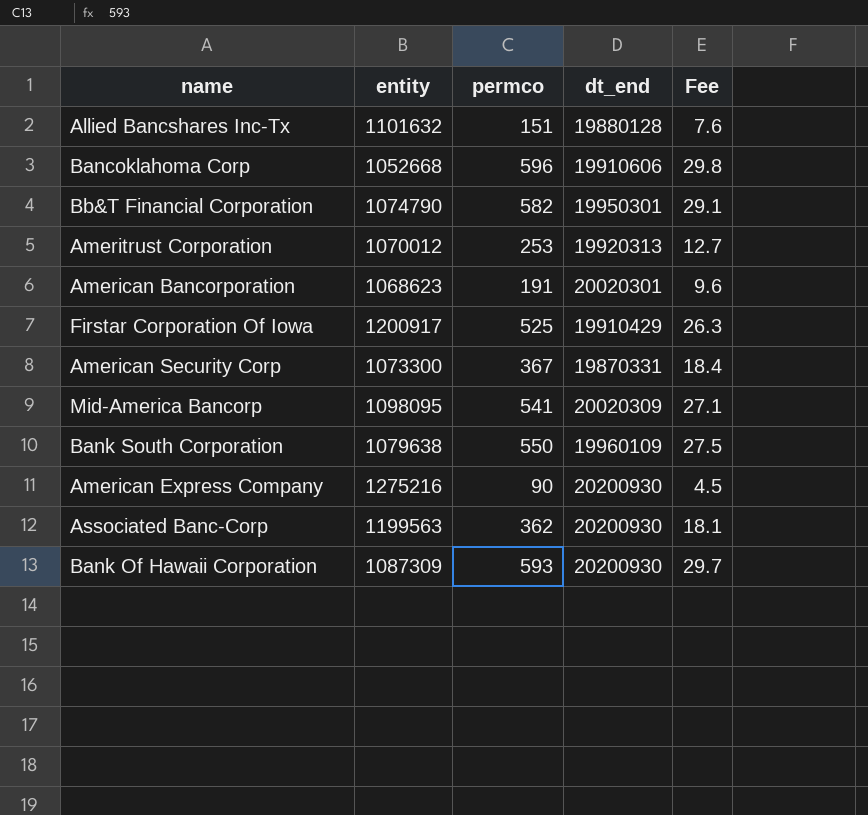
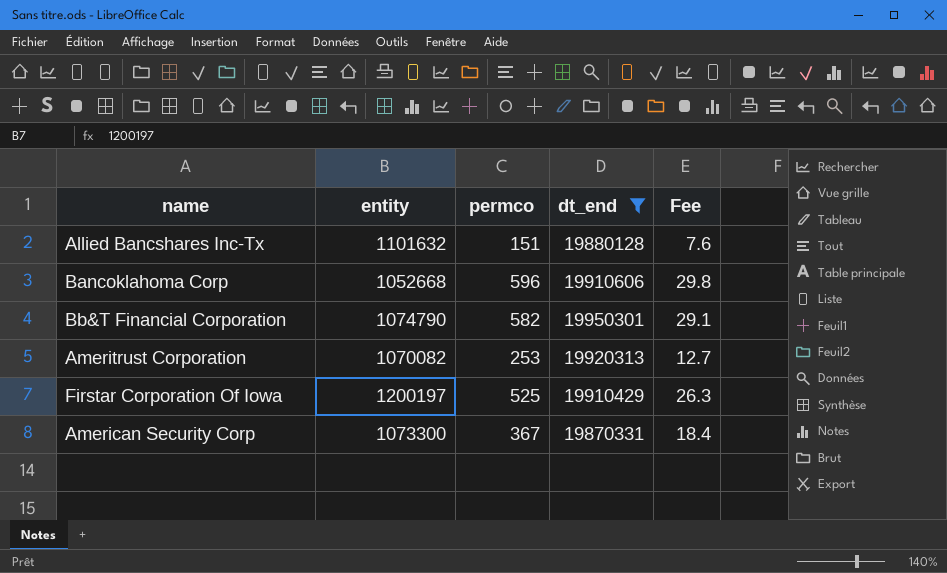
filter: none -> dt_end <= 19950301
Ameritrust Corporation | entity: 1070012 -> 1070082
Firstar Corporation Of Iowa | entity: 1200917 -> 1200197

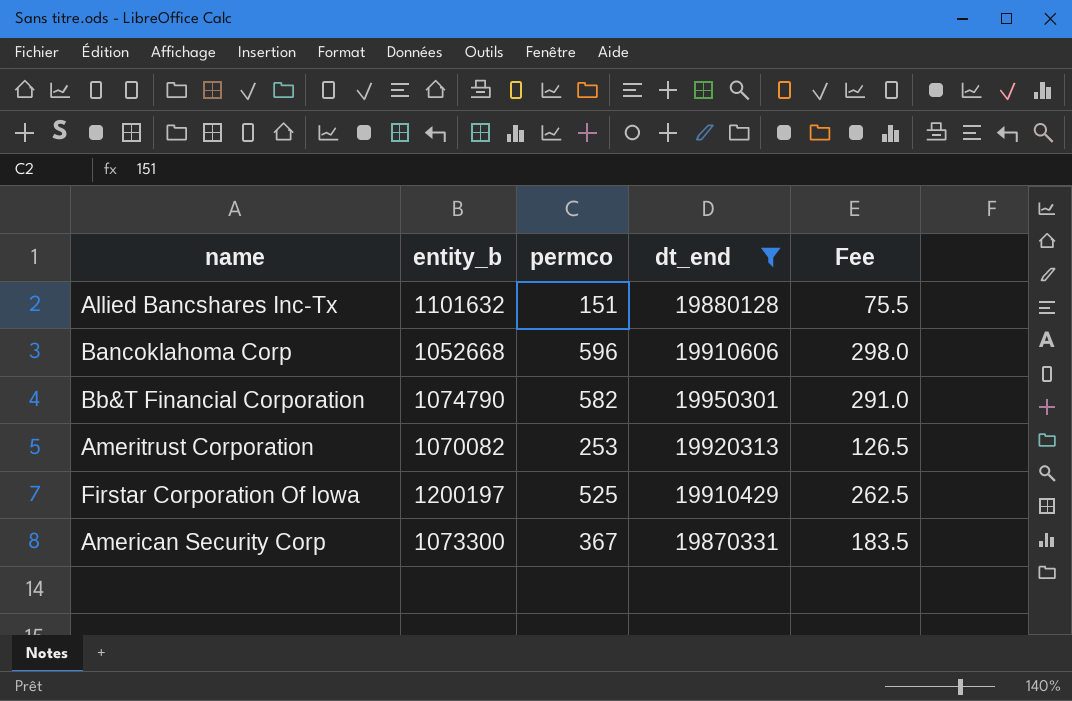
column name: entity -> entity_b
column Fee | formula: [permco] * 0.05 -> [permco] * 0.5

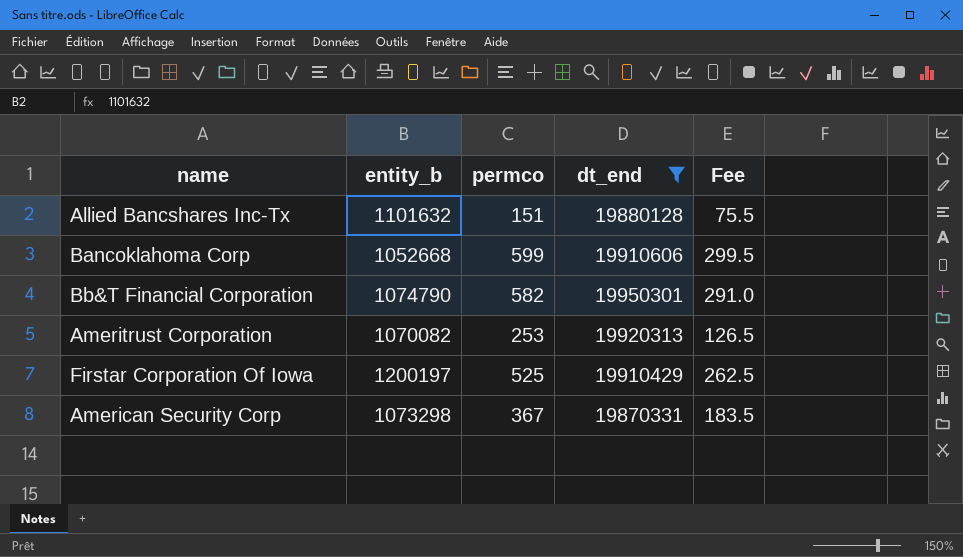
Bancoklahoma Corp | permco: 596 -> 599
Bancoklahoma Corp | Fee: 298.0 -> 299.5
American Security Corp | entity_b: 1073300 -> 1073298

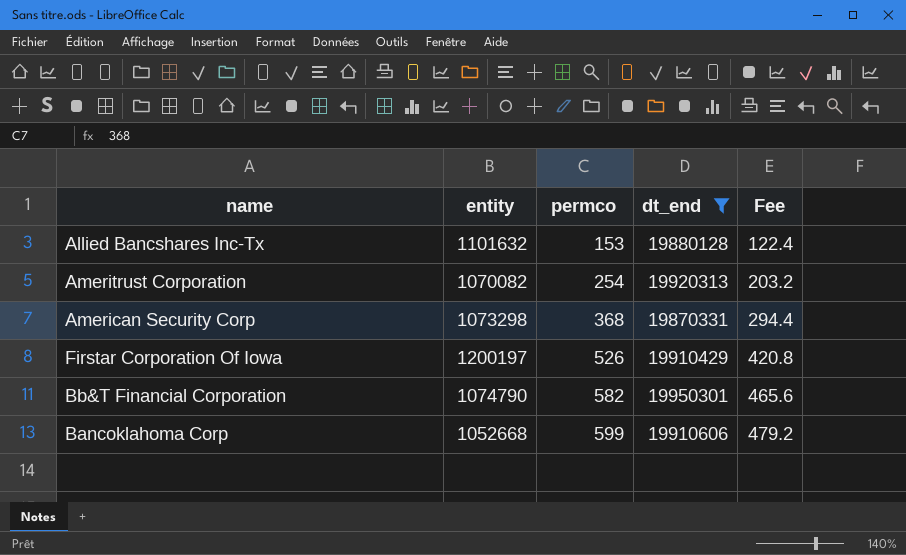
row order: none -> permco ascending
column name: entity_b -> entity
column Fee | formula: [permco] * 0.5 -> [permco] * 0.8
Allied Bancshares Inc-Tx | permco: 151 -> 153
Ameritrust Corporation | permco: 253 -> 254
American Security Corp | permco: 367 -> 368
Firstar Corporation Of Iowa | permco: 525 -> 526

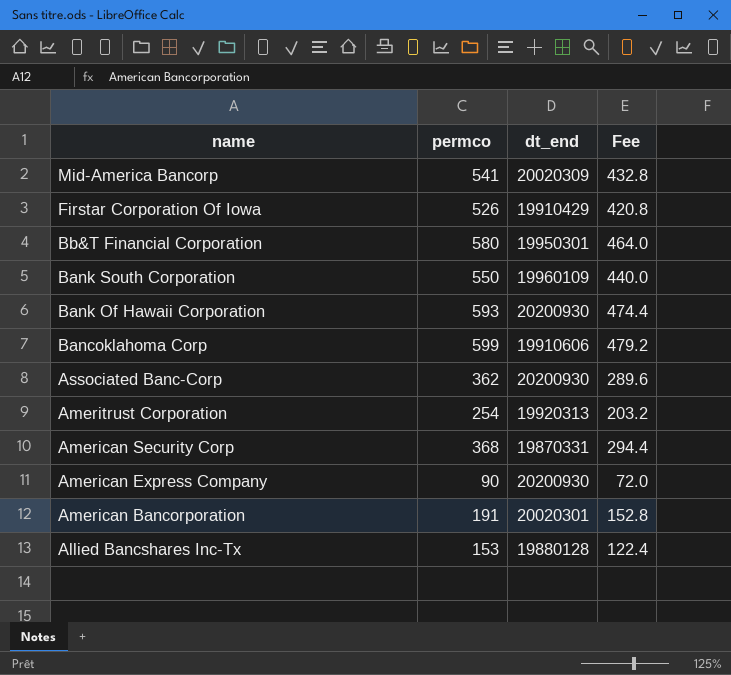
filter: dt_end <= 19950301 -> none
row order: permco ascending -> name descending
column entity | position: 2 -> none
Bb&T Financial Corporation | permco: 582 -> 580
Bb&T Financial Corporation | Fee: 465.6 -> 464.0

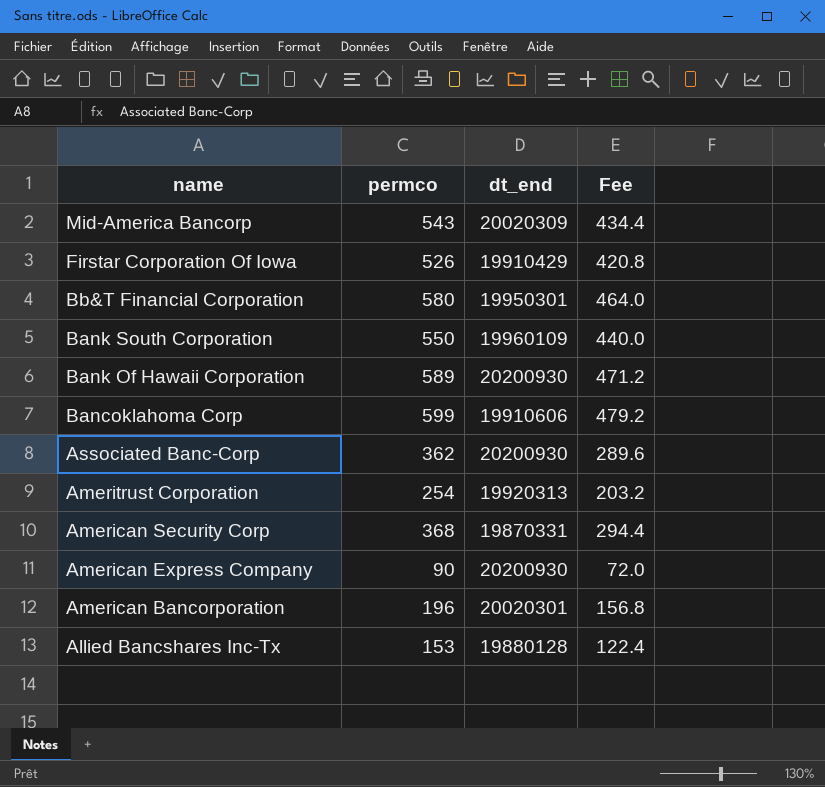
Mid-America Bancorp | permco: 541 -> 543
Mid-America Bancorp | Fee: 432.8 -> 434.4
Bank Of Hawaii Corporation | permco: 593 -> 589
Bank Of Hawaii Corporation | Fee: 474.4 -> 471.2
American Bancorporation | permco: 191 -> 196
American Bancorporation | Fee: 152.8 -> 156.8

